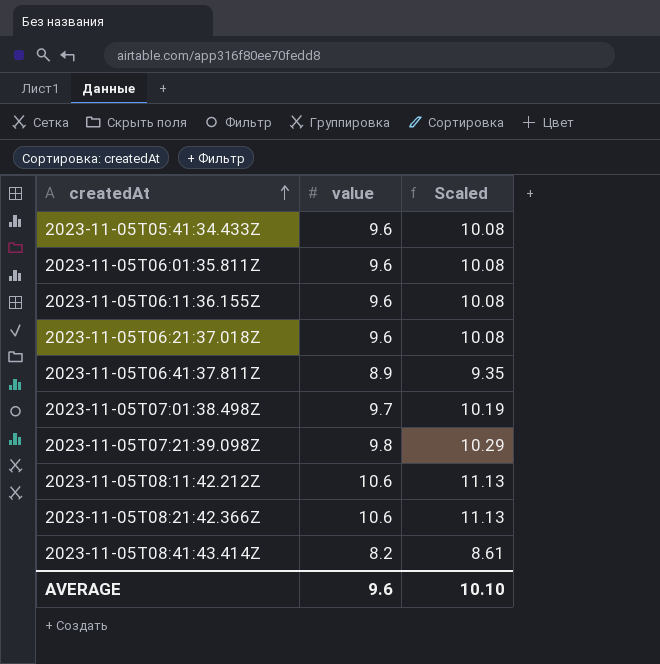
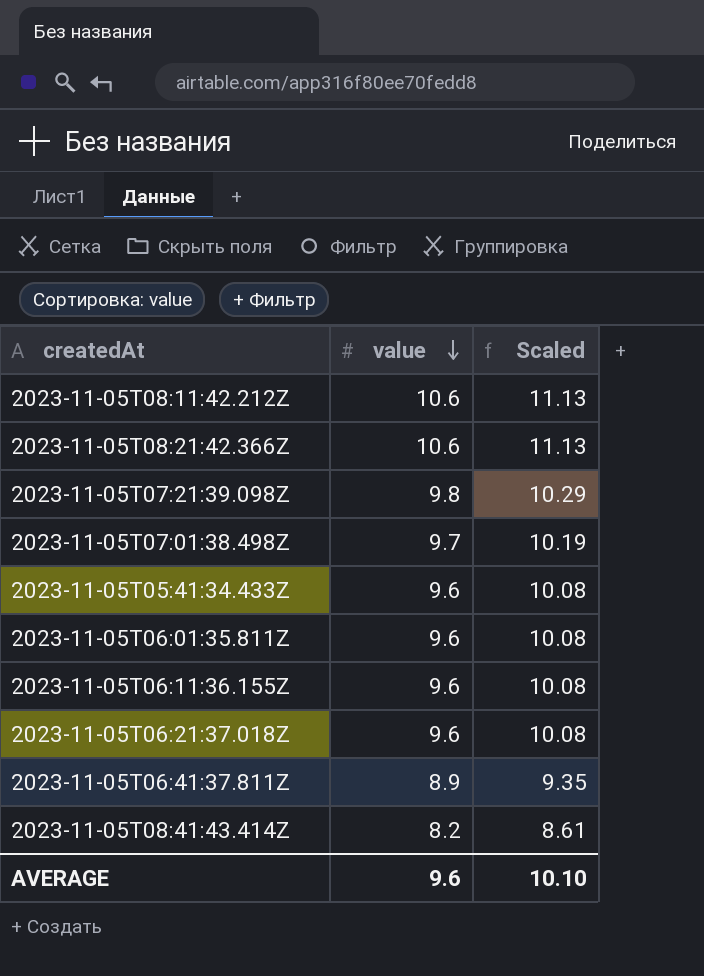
row order: createdAt ascending -> value descending

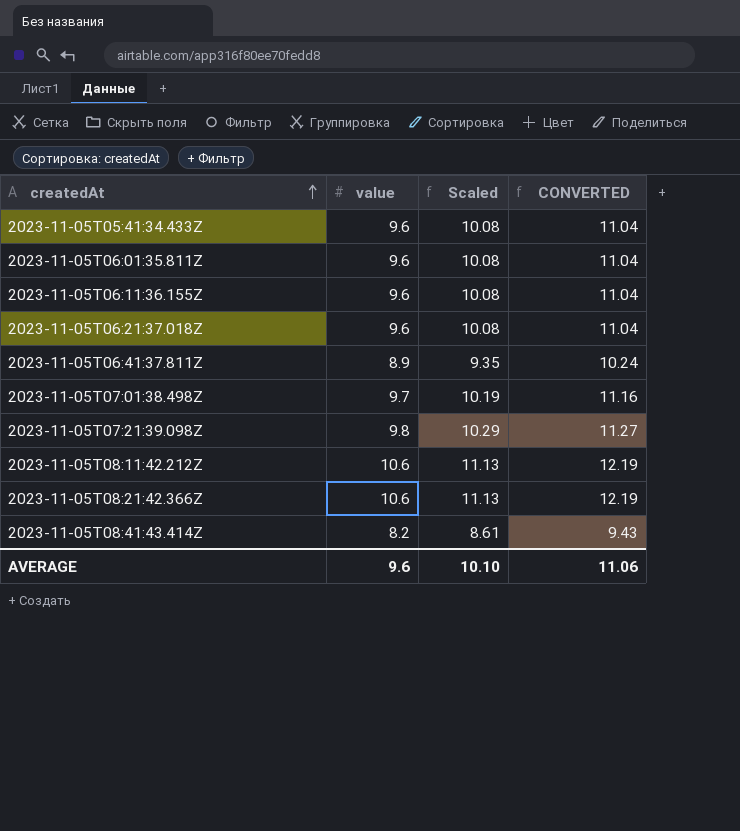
row order: value descending -> createdAt ascending
column CONVERTED | formula: none -> [value] * 1.15

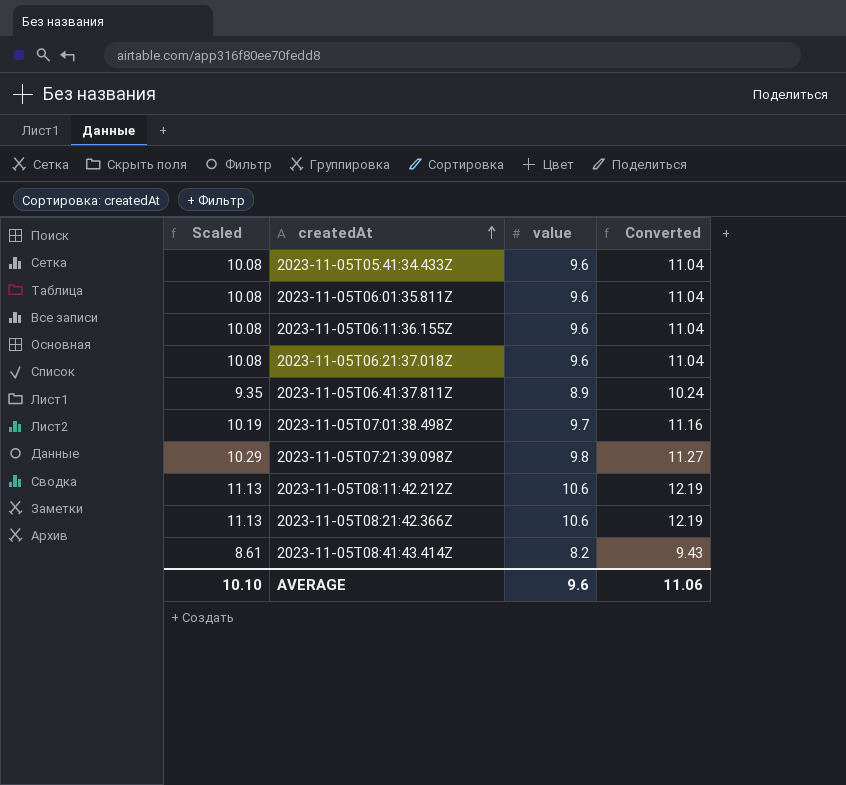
column Scaled | position: 3 -> 1
column name: CONVERTED -> Converted

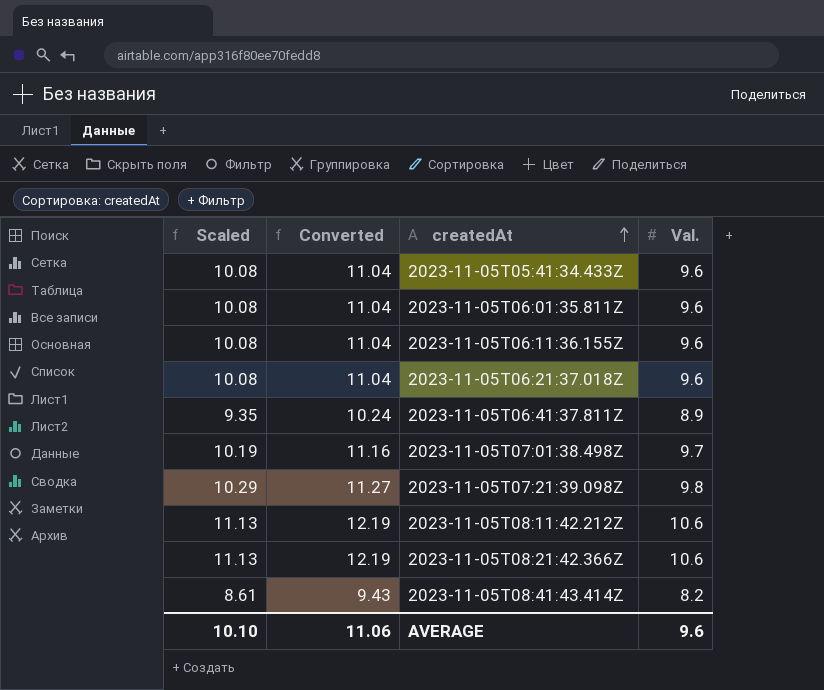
column Converted | position: 4 -> 2
column name: value -> Val.

